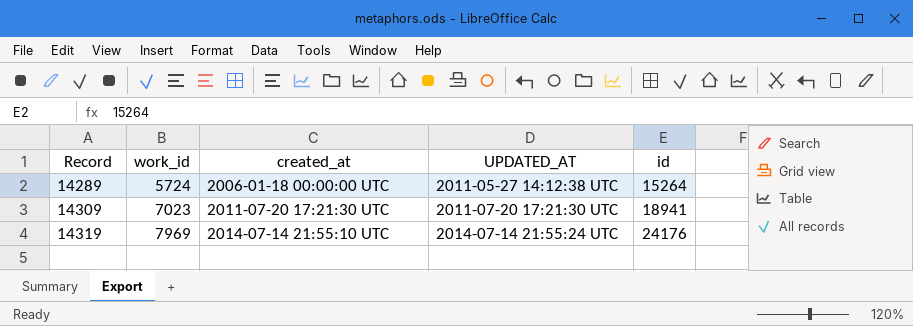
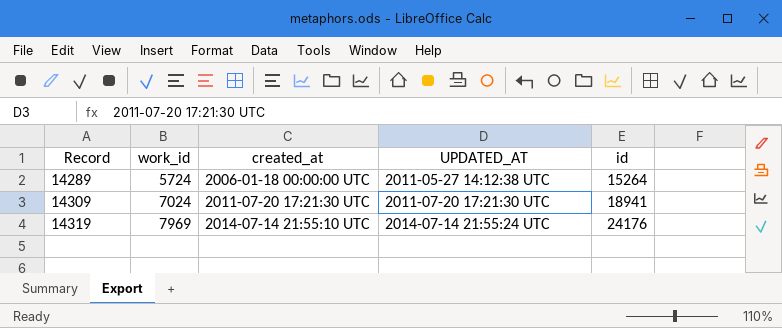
14309 | work_id: 7023 -> 7024

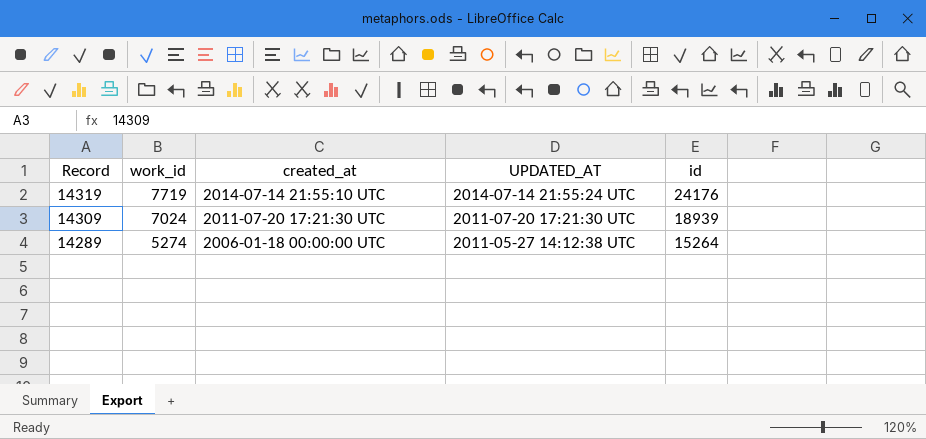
row order: Record ascending -> Record descending
14319 | work_id: 7969 -> 7719
14309 | id: 18941 -> 18939
14289 | work_id: 5724 -> 5274

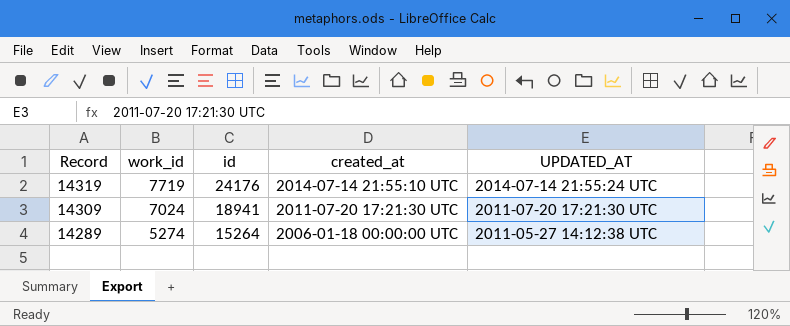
column id | position: 5 -> 3
14309 | id: 18939 -> 18941

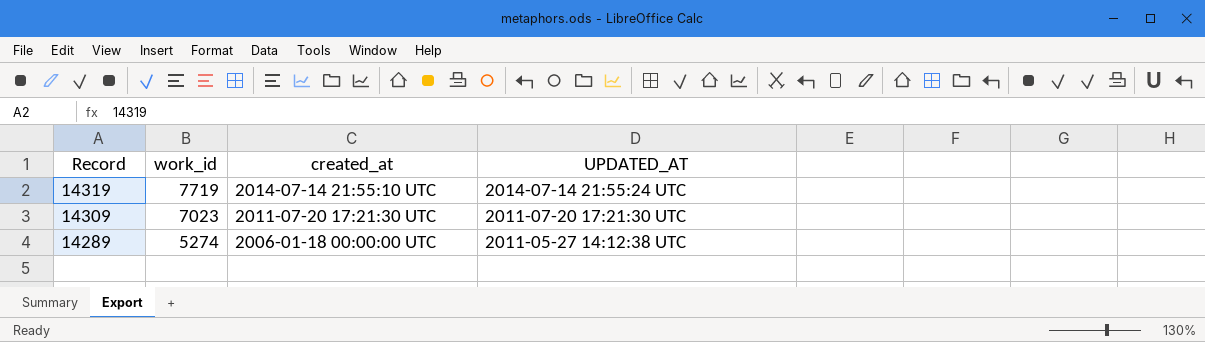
column id | position: 3 -> none
14309 | work_id: 7024 -> 7023

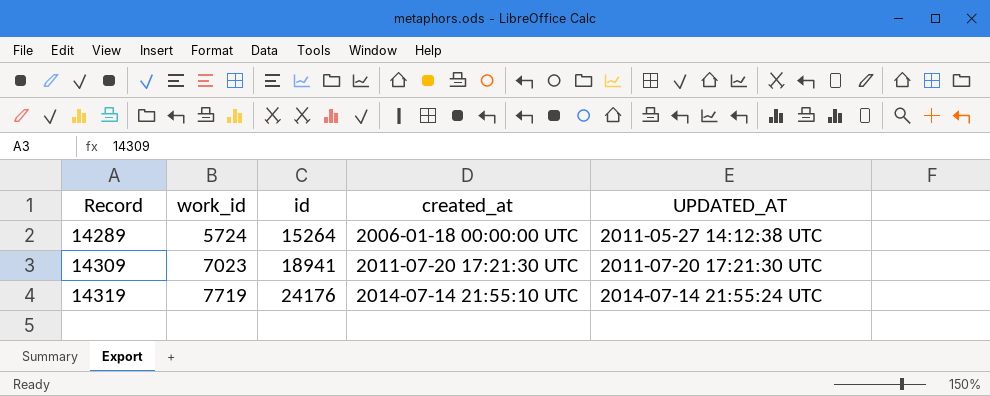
row order: Record descending -> Record ascending
column id | position: none -> 3
14289 | work_id: 5274 -> 5724

